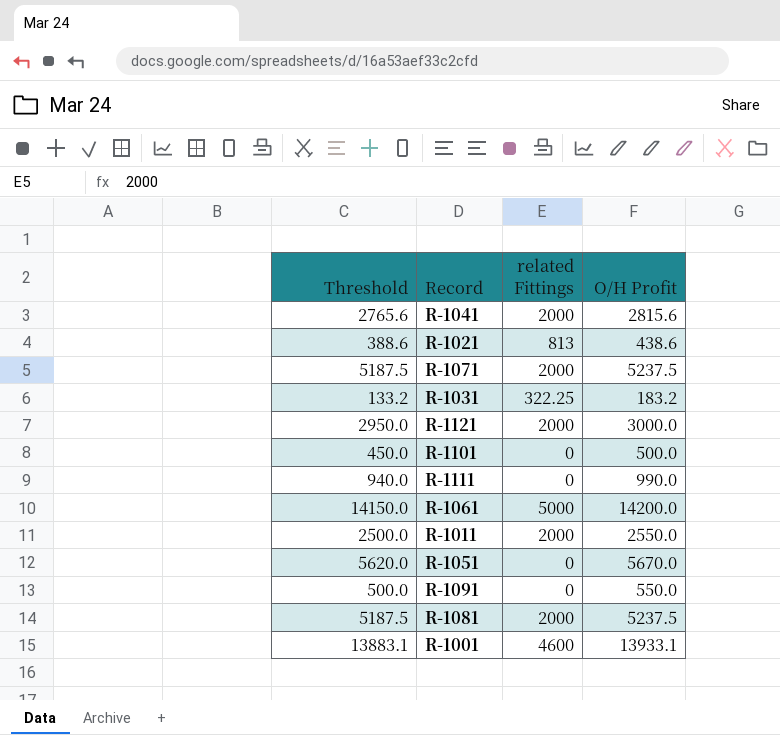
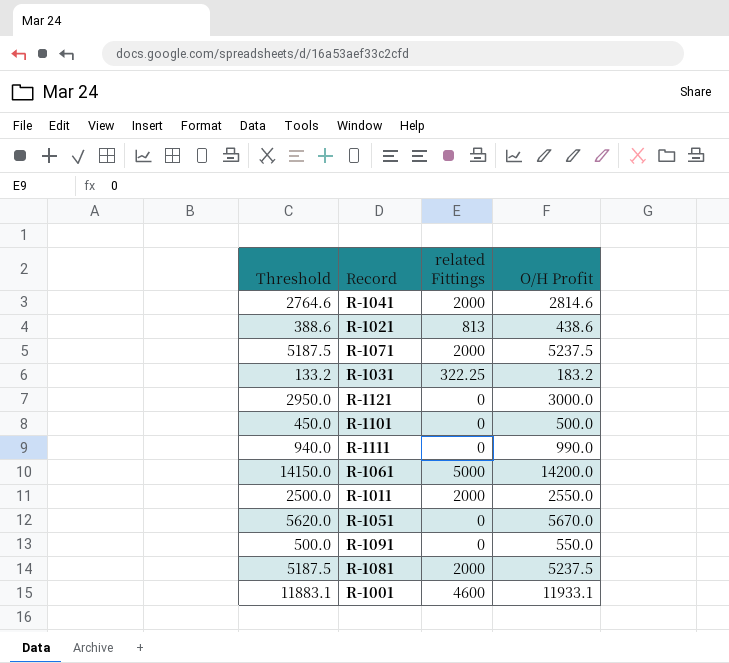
R-1041 | Threshold: 2765.6 -> 2764.6
R-1041 | O/H Profit: 2815.6 -> 2814.6
R-1121 | related Fittings: 2000 -> 0
R-1001 | Threshold: 13883.1 -> 11883.1
R-1001 | O/H Profit: 13933.1 -> 11933.1

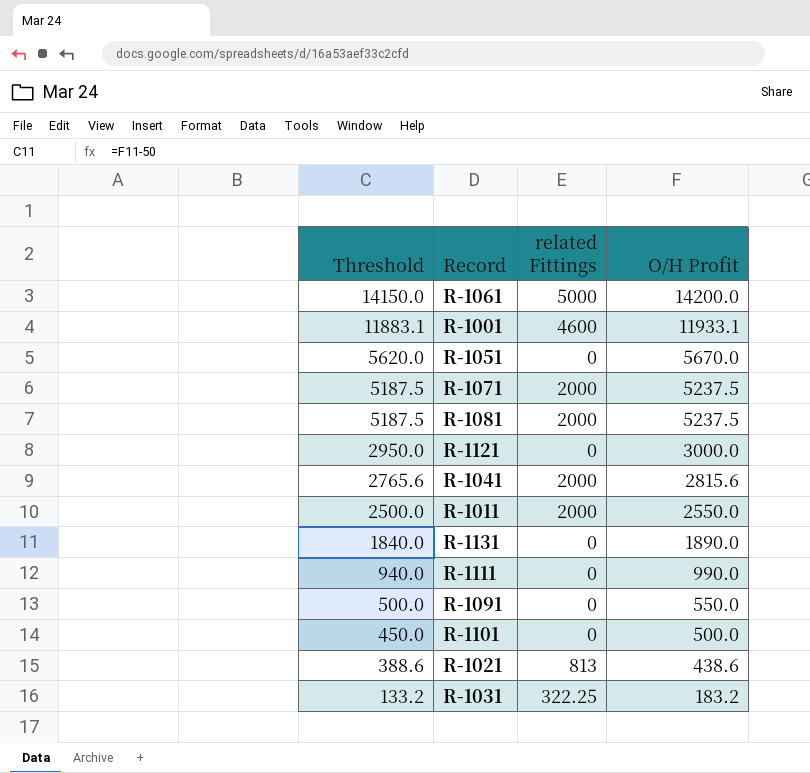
row order: none -> Threshold descending
R-1041 | Threshold: 2764.6 -> 2765.6
R-1041 | O/H Profit: 2814.6 -> 2815.6
row R-1131: none -> 1840.0 | 0 | 1890.0

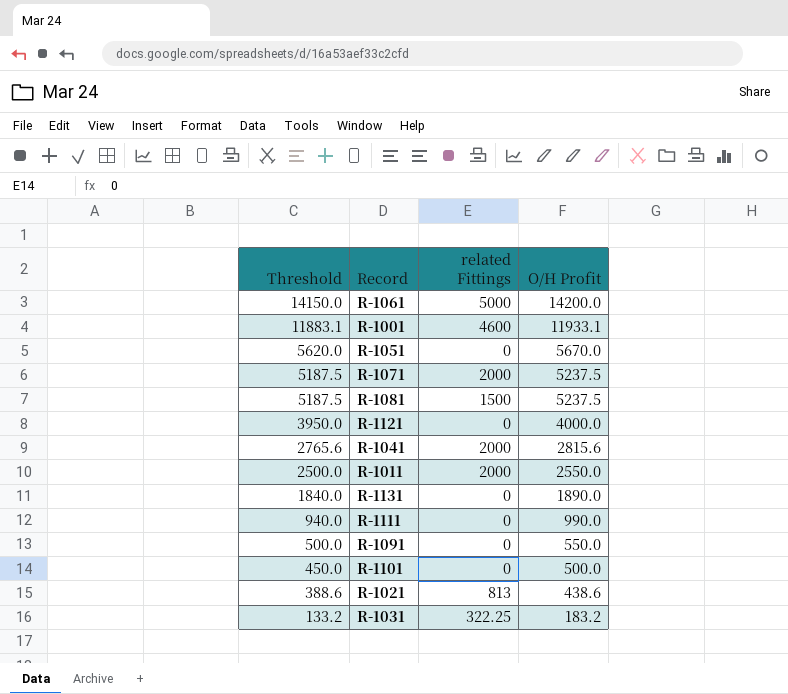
R-1081 | related Fittings: 2000 -> 1500
R-1121 | Threshold: 2950.0 -> 3950.0
R-1121 | O/H Profit: 3000.0 -> 4000.0

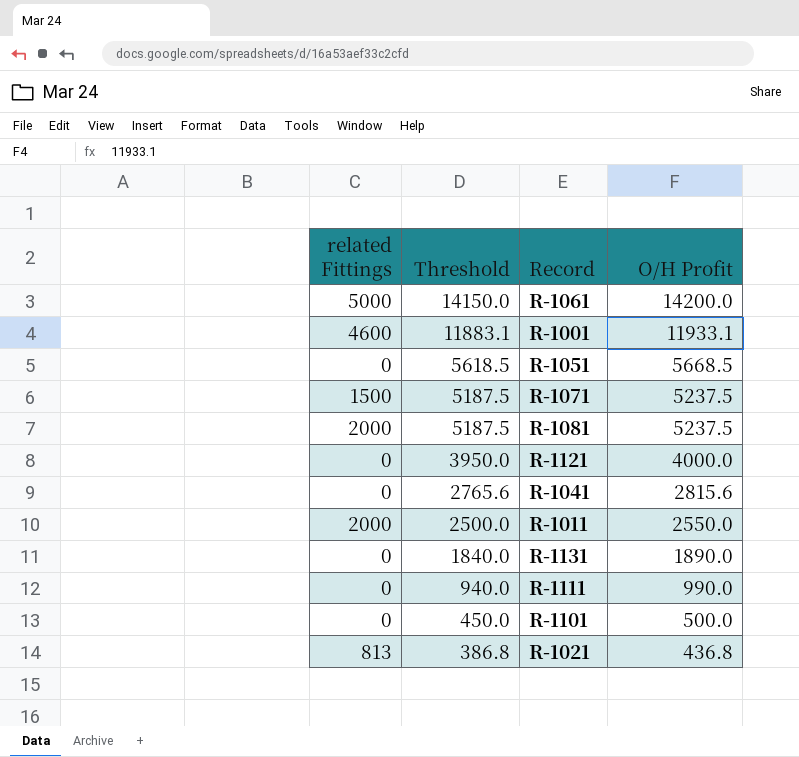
column related Fittings | position: 3 -> 1
row R-1091: 500.0 | 0 | 550.0 -> none
row R-1031: 133.2 | 322.25 | 183.2 -> none
R-1051 | Threshold: 5620.0 -> 5618.5
R-1051 | O/H Profit: 5670.0 -> 5668.5
R-1071 | related Fittings: 2000 -> 1500
R-1081 | related Fittings: 1500 -> 2000
R-1041 | related Fittings: 2000 -> 0
R-1021 | Threshold: 388.6 -> 386.8
R-1021 | O/H Profit: 438.6 -> 436.8

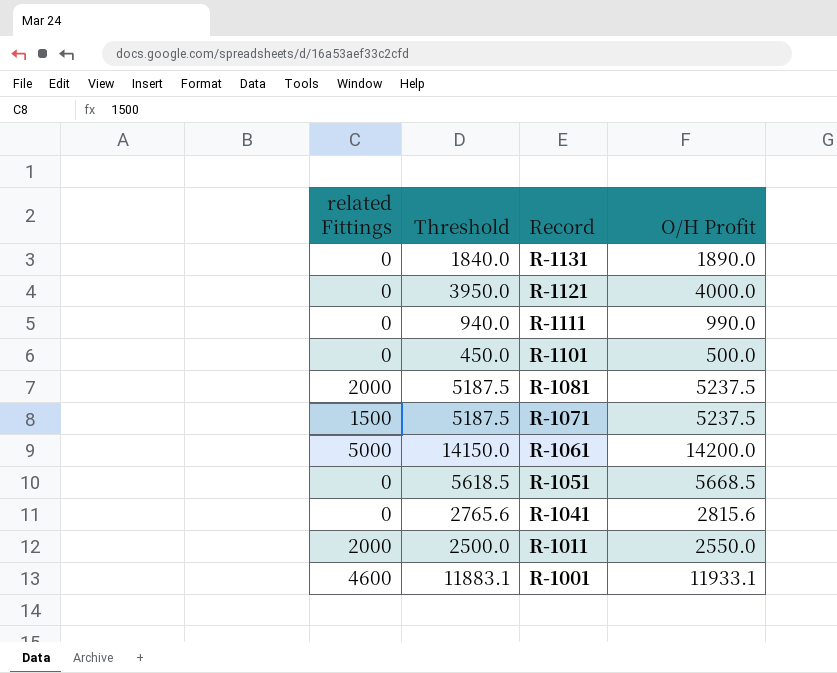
row order: Threshold descending -> Record descending
row R-1021: 813 | 386.8 | 436.8 -> none

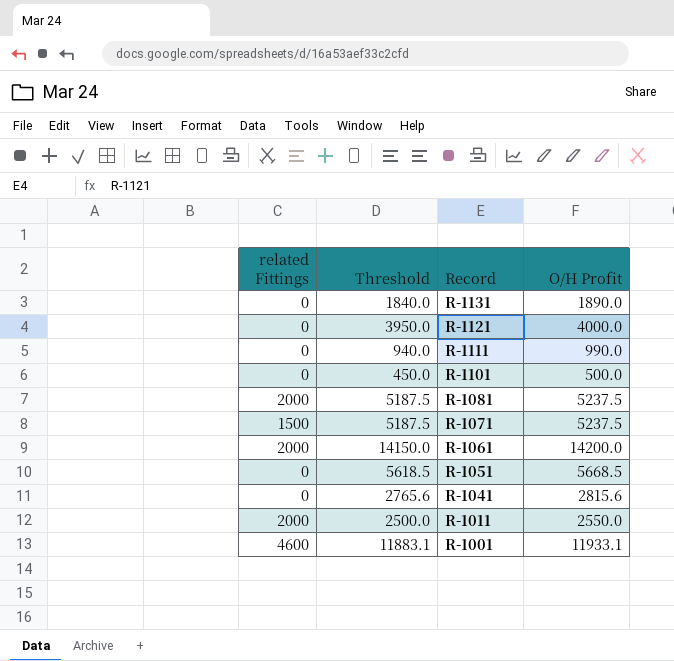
R-1061 | related Fittings: 5000 -> 2000

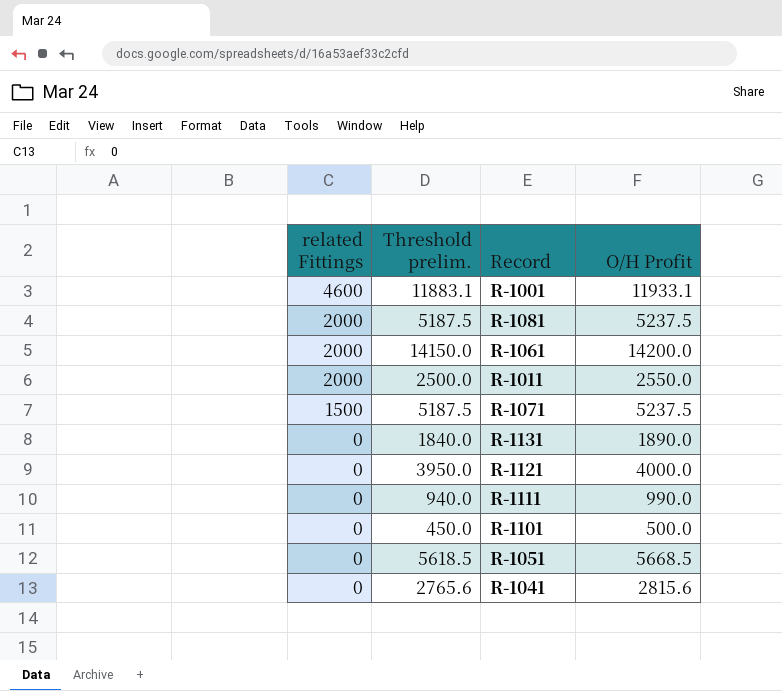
row order: Record descending -> related Fittings descending
column name: Threshold -> Threshold prelim.

